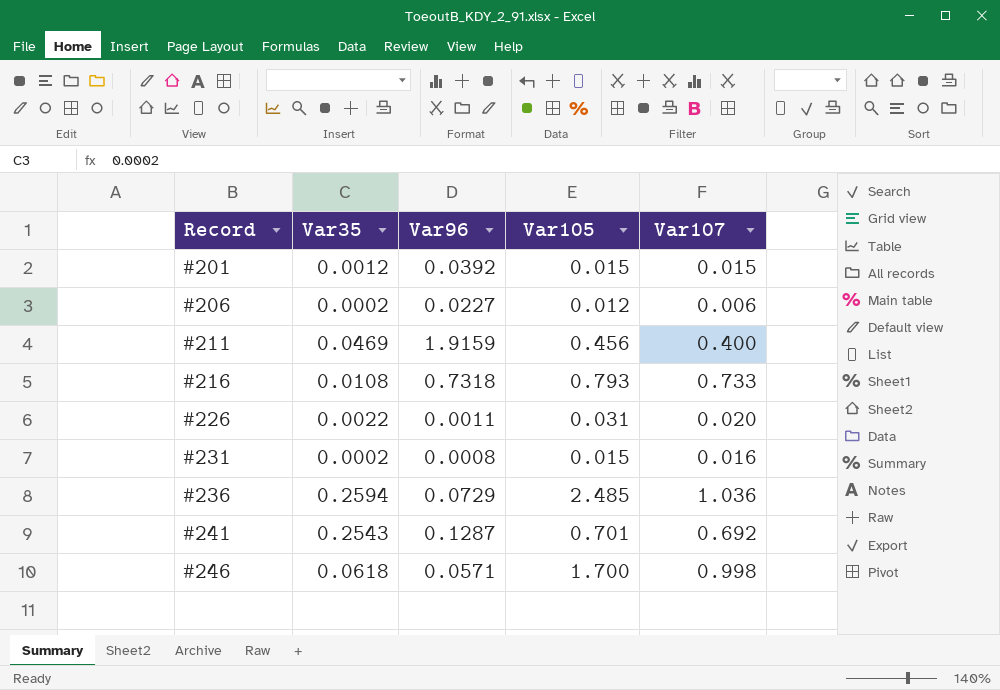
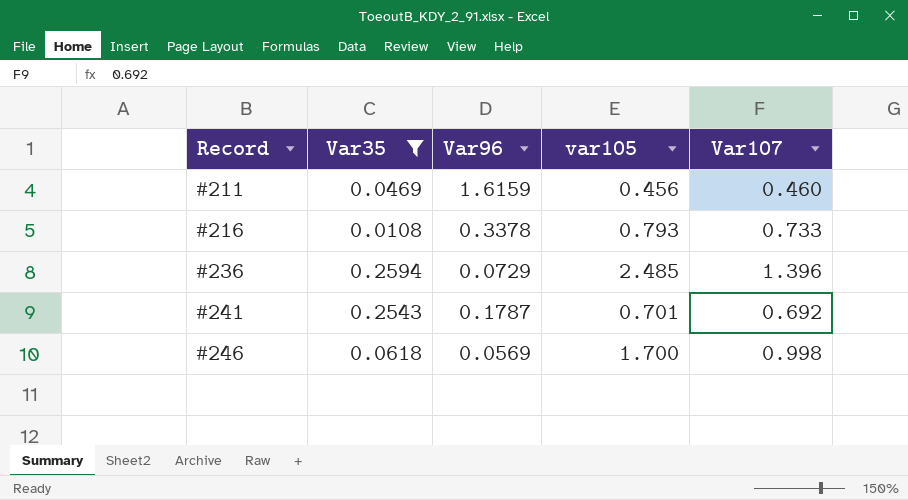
filter: none -> Var35 >= 0.0108
column name: Var105 -> var105
#211 | Var96: 1.9159 -> 1.6159
#211 | Var107: 0.400 -> 0.460
#216 | Var96: 0.7318 -> 0.3378
#236 | Var107: 1.036 -> 1.396
#241 | Var96: 0.1287 -> 0.1787
#246 | Var96: 0.0571 -> 0.0569

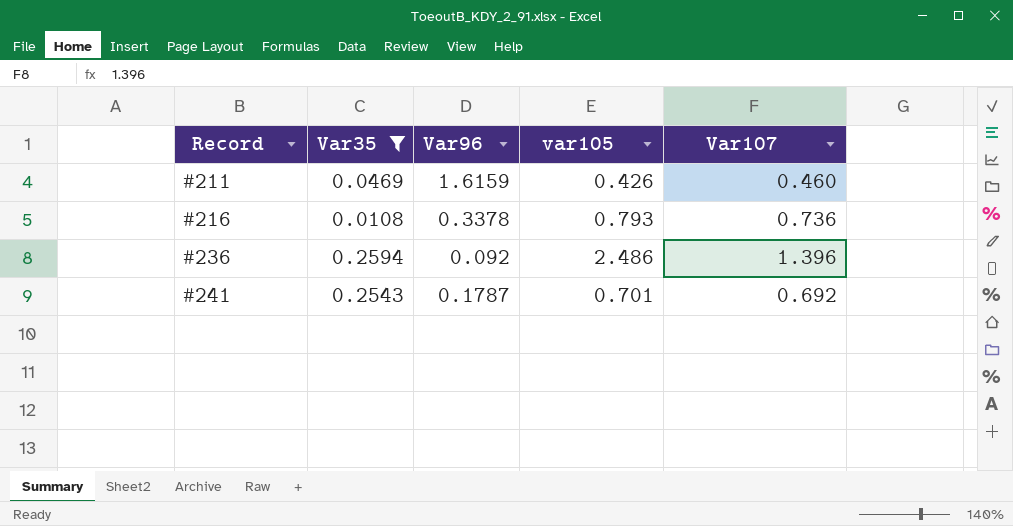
row #246: 0.0618 | 0.0569 | 1.700 | 0.998 -> none
#211 | var105: 0.456 -> 0.426
#216 | Var107: 0.733 -> 0.736
#236 | Var96: 0.0729 -> 0.092
#236 | var105: 2.485 -> 2.486

